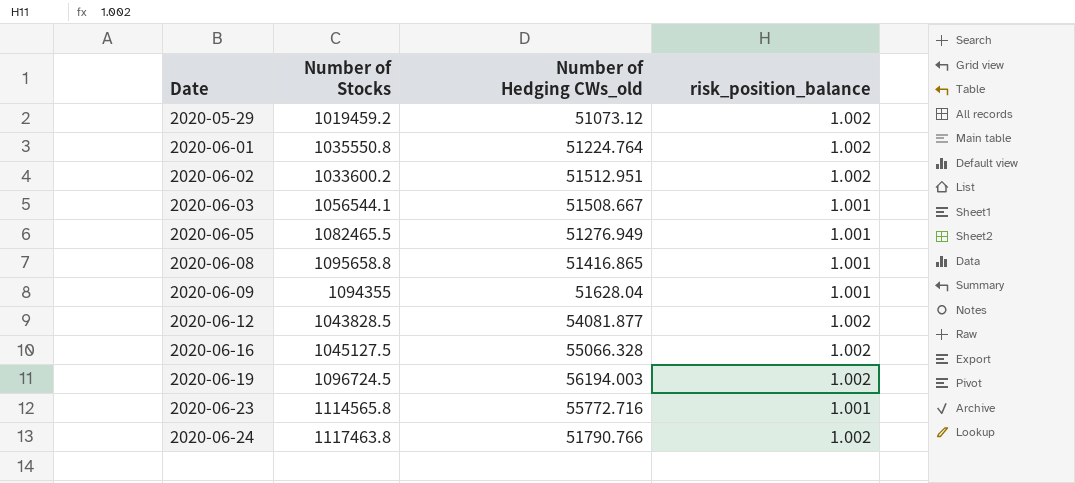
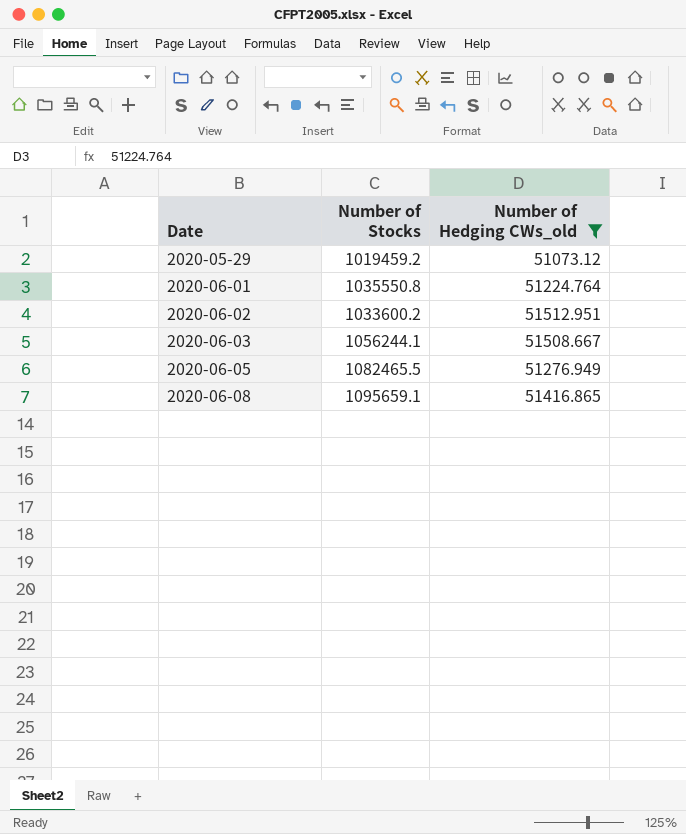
filter: none -> Number of Hedging CWs_old <= 51512.951
column risk_position_balance | position: 4 -> none
2020-06-03 | Number of Stocks: 1056544.1 -> 1056244.1
2020-06-08 | Number of Stocks: 1095658.8 -> 1095659.1

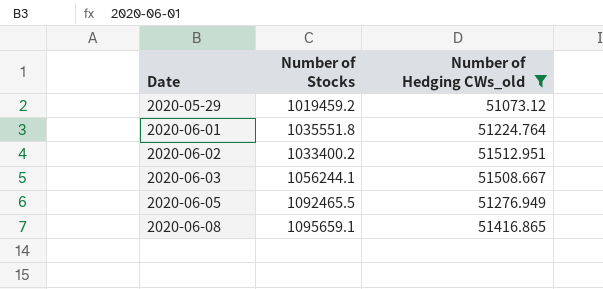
2020-06-01 | Number of Stocks: 1035550.8 -> 1035551.8
2020-06-02 | Number of Stocks: 1033600.2 -> 1033400.2
2020-06-05 | Number of Stocks: 1082465.5 -> 1092465.5

